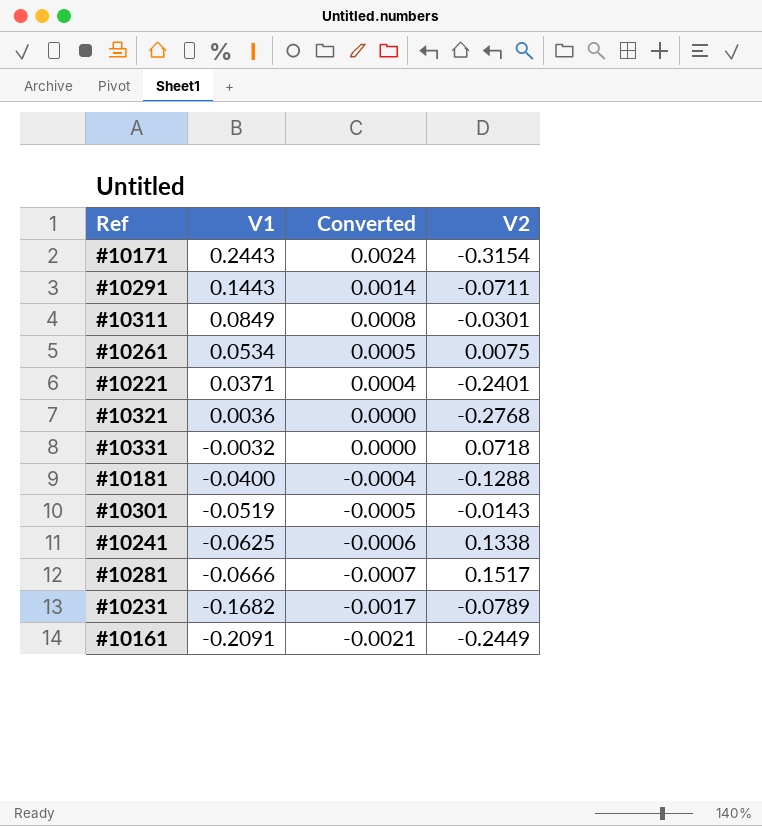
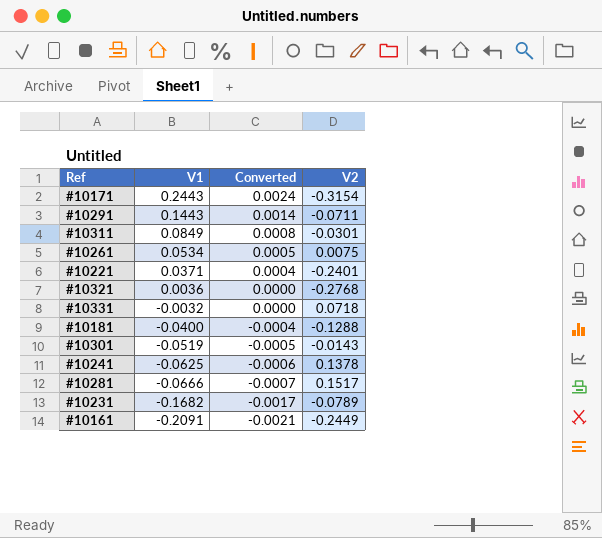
#10241 | V2: 0.1338 -> 0.1378

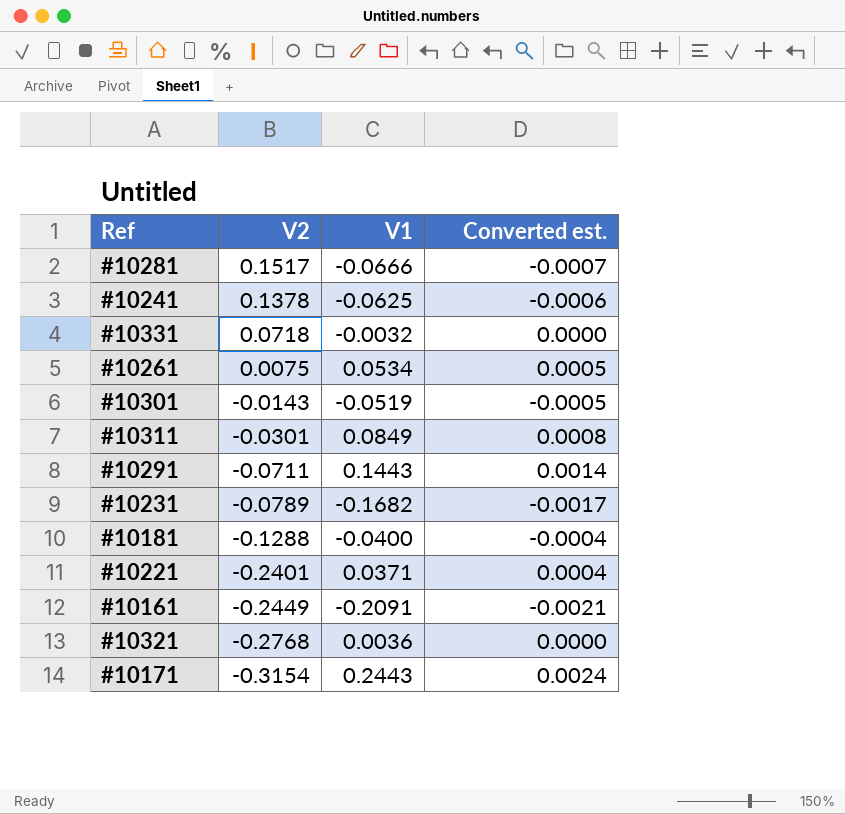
row order: V1 descending -> V2 descending
column V2 | position: 4 -> 2
column name: Converted -> Converted est.

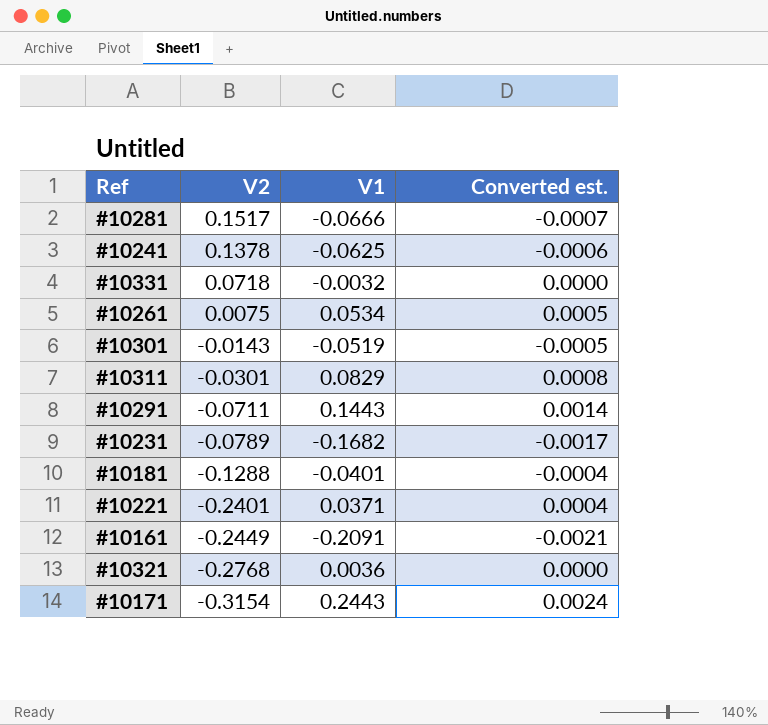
#10311 | V1: 0.0849 -> 0.0829
#10181 | V1: -0.0400 -> -0.0401

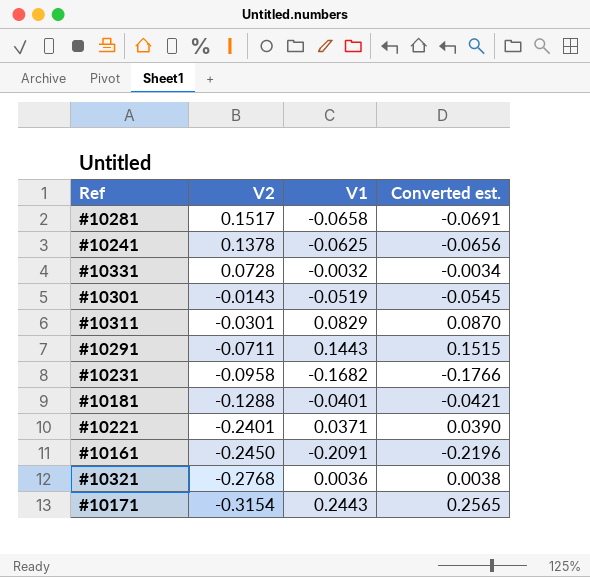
column Converted est. | formula: [V1] * 0.01 -> [V1] * 1.05
row #10261: 0.0075 | 0.0534 | 0.0005 -> none
#10281 | V1: -0.0666 -> -0.0658
#10331 | V2: 0.0718 -> 0.0728
#10231 | V2: -0.0789 -> -0.0958
#10161 | V2: -0.2449 -> -0.2450

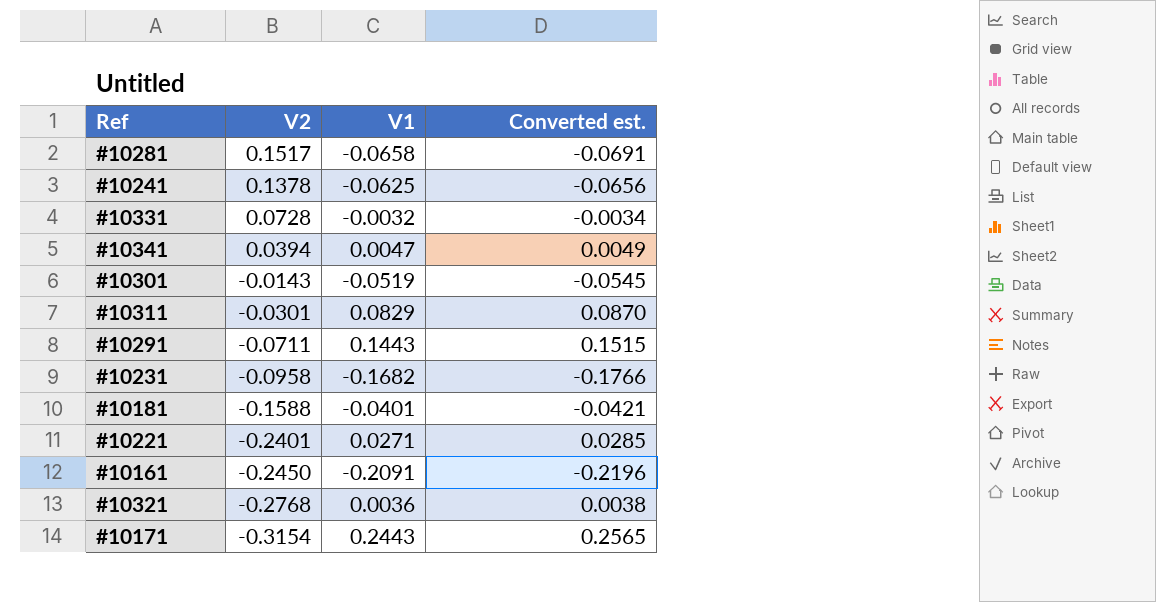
row #10341: none -> 0.0394 | 0.0047 | 0.0049
#10181 | V2: -0.1288 -> -0.1588
#10221 | V1: 0.0371 -> 0.0271
#10221 | Converted est.: 0.0390 -> 0.0285

